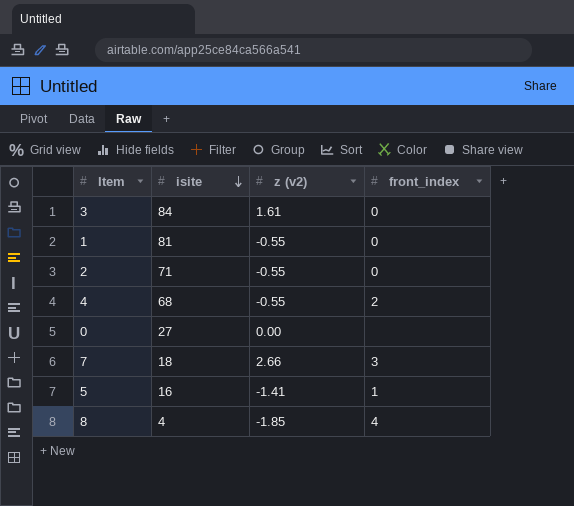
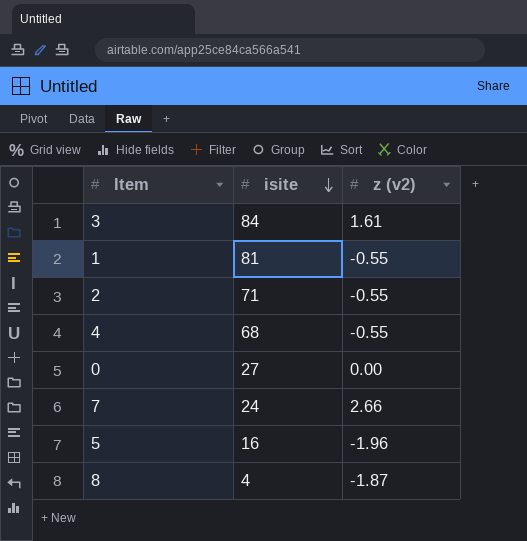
column front_index | position: 4 -> none
7 | isite: 18 -> 24
5 | z (v2): -1.41 -> -1.96
8 | z (v2): -1.85 -> -1.87

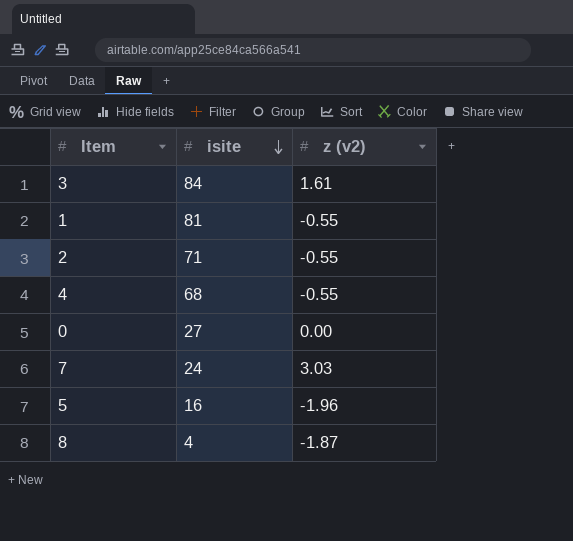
7 | z (v2): 2.66 -> 3.03

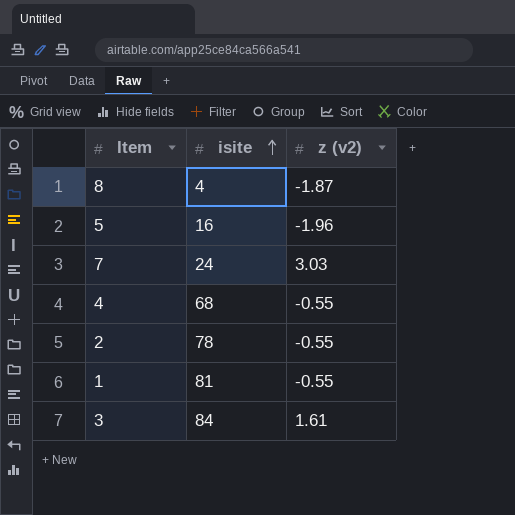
row order: isite descending -> isite ascending
row 0: 27 | 0.00 -> none
2 | isite: 71 -> 78

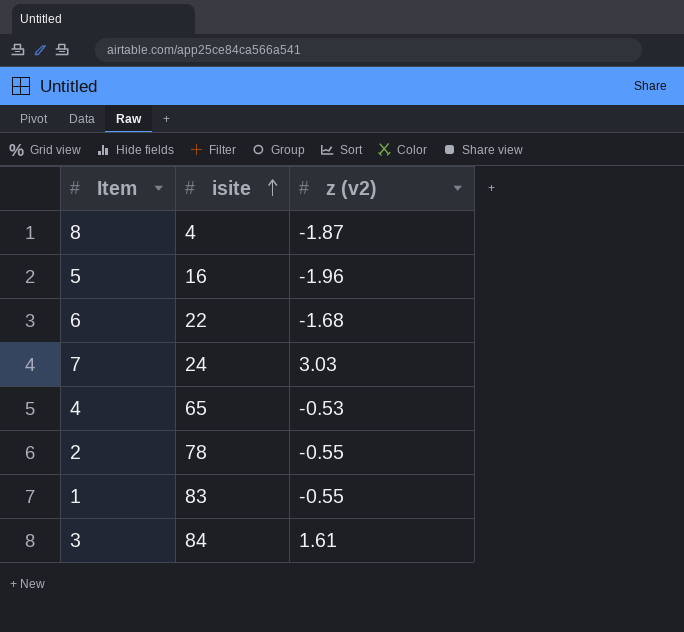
row 6: none -> 22 | -1.68
4 | isite: 68 -> 65
4 | z (v2): -0.55 -> -0.53
1 | isite: 81 -> 83

